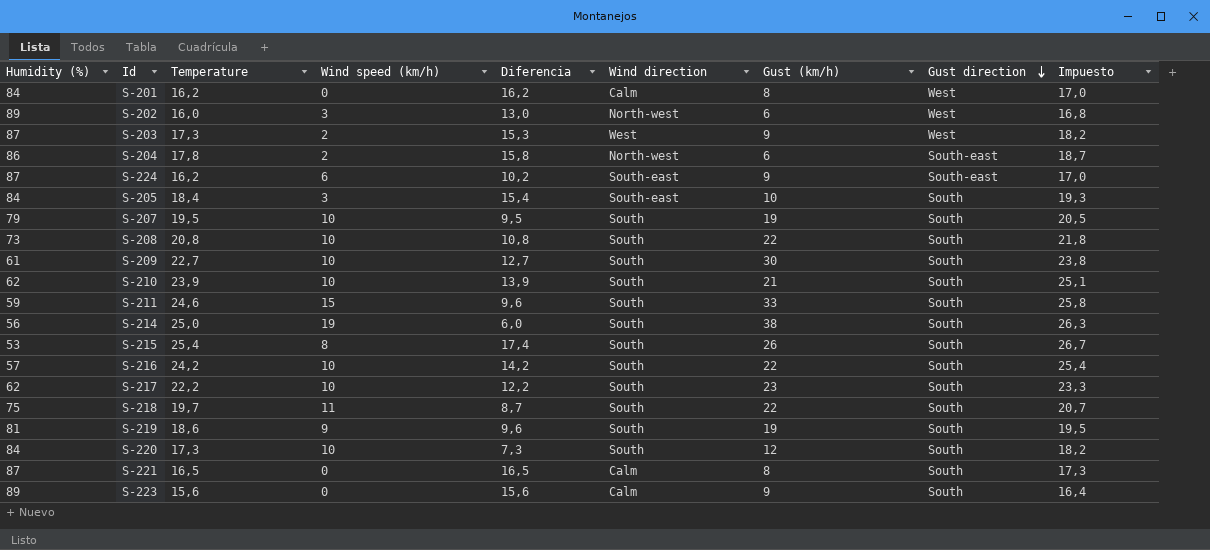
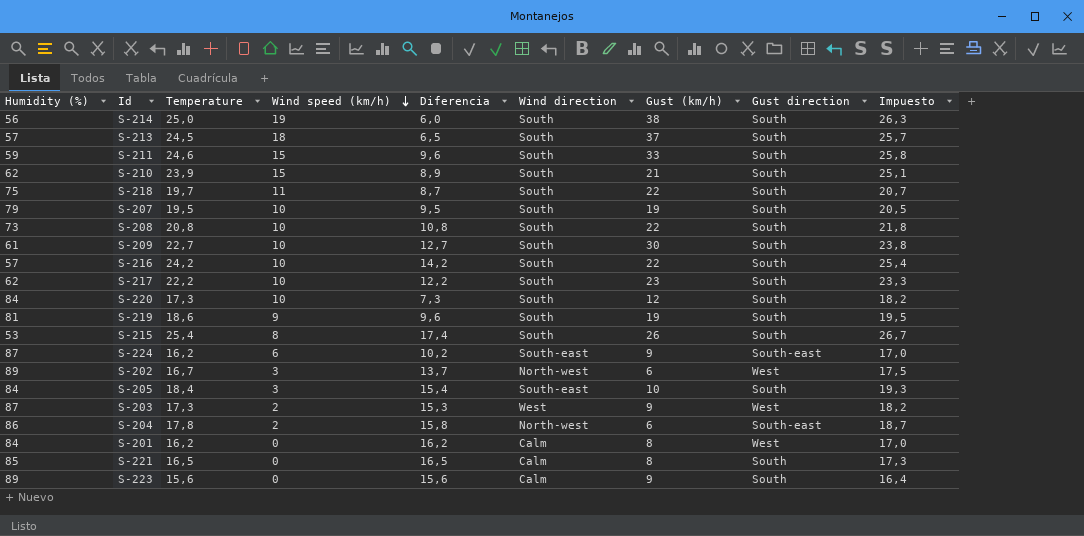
row order: Gust direction descending -> Wind speed (km/h) descending
row S-213: none -> 57 | 24,5 | 18 | 6,5 | South | 37 | South | 25,7
S-210 | Wind speed (km/h): 10 -> 15
S-210 | Diferencia: 13,9 -> 8,9
S-202 | Temperature: 16,0 -> 16,7
S-202 | Diferencia: 13,0 -> 13,7
S-202 | Impuesto: 16,8 -> 17,5
S-221 | Humidity (%): 87 -> 85

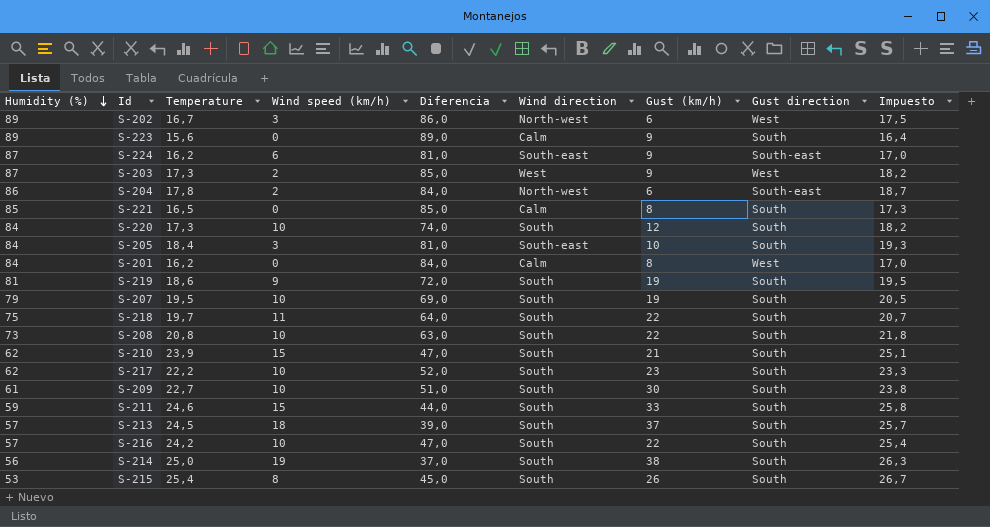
row order: Wind speed (km/h) descending -> Humidity (%) descending
column Diferencia | formula: [Temperature] - [Wind speed (km/h)] -> [Humidity (%)] - [Wind speed (km/h)]

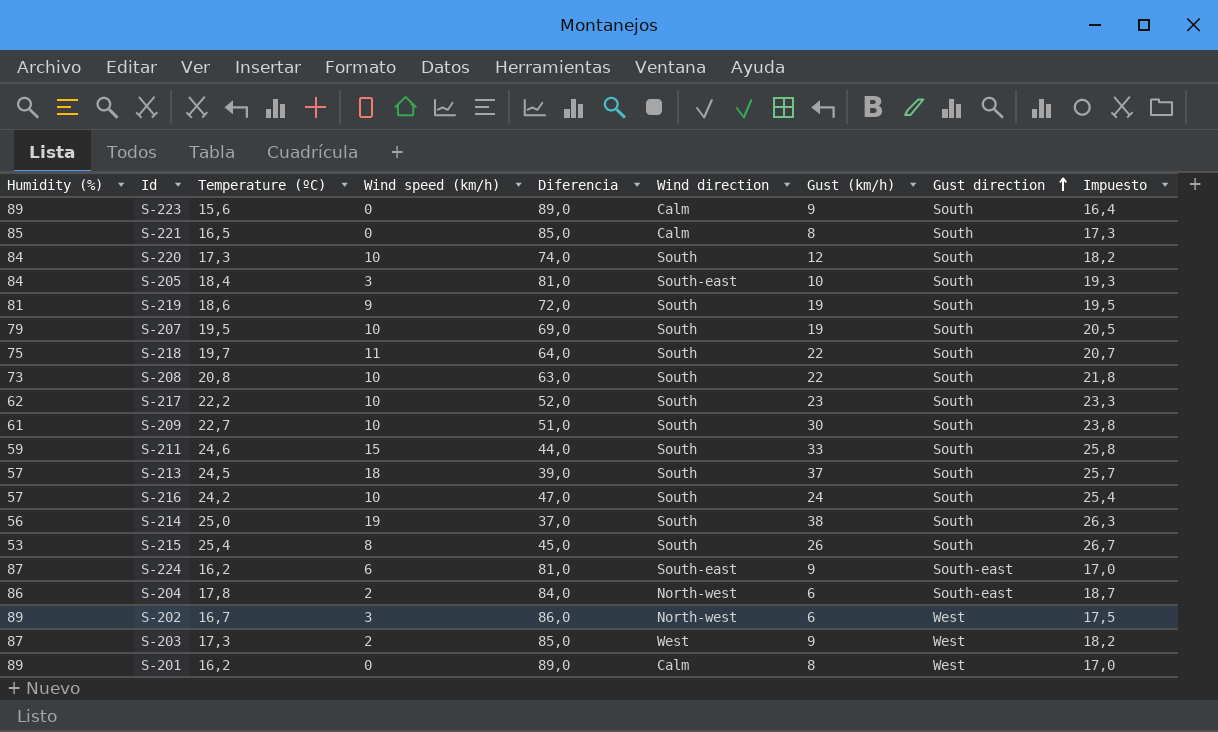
row order: Humidity (%) descending -> Gust direction ascending
column name: Temperature -> Temperature (ºC)
row S-210: 62 | 23,9 | 15 | 47,0 | South | 21 | South | 25,1 -> none
S-216 | Gust (km/h): 22 -> 24
S-201 | Humidity (%): 84 -> 89
S-201 | Diferencia: 84,0 -> 89,0

